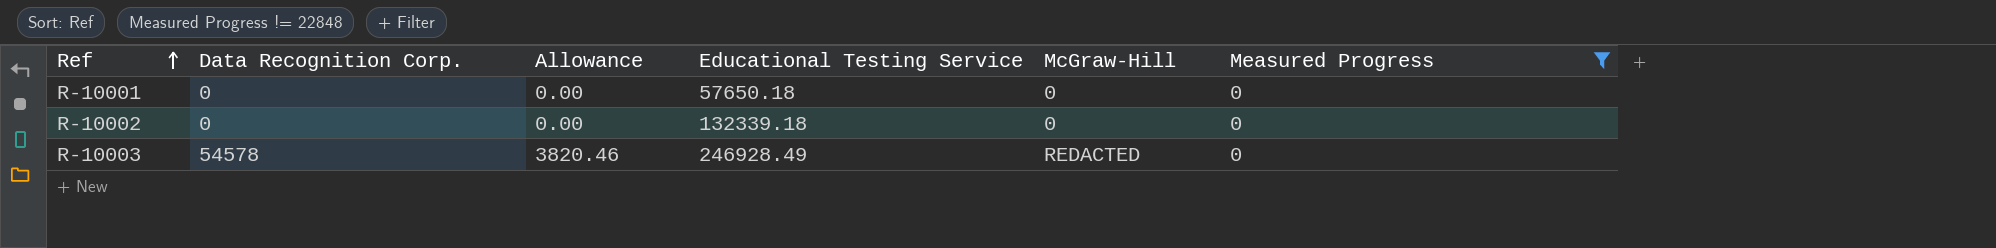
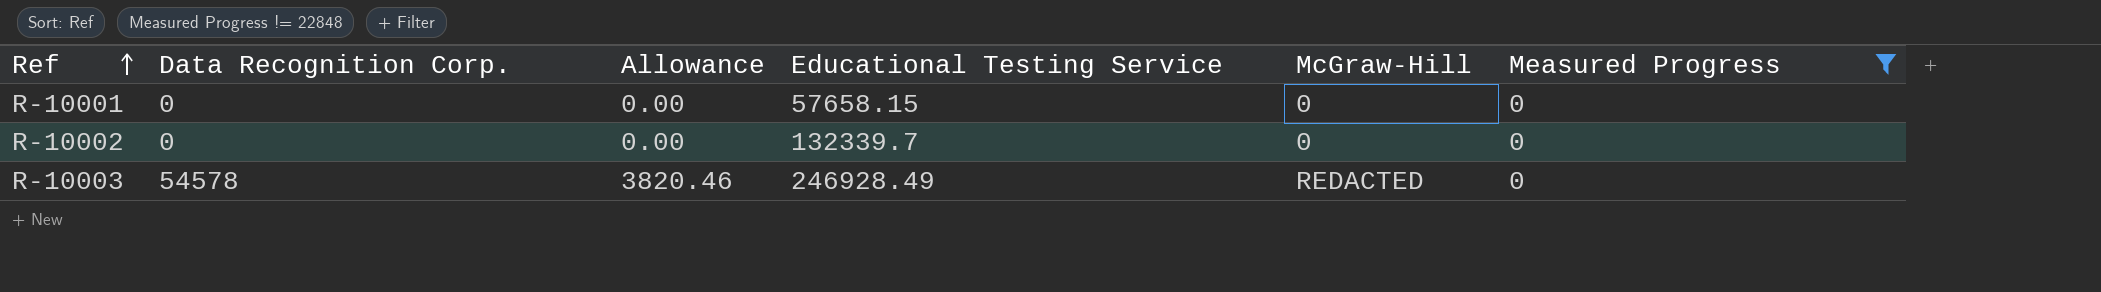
R-10001 | Educational Testing Service: 57650.18 -> 57658.15
R-10002 | Educational Testing Service: 132339.18 -> 132339.7

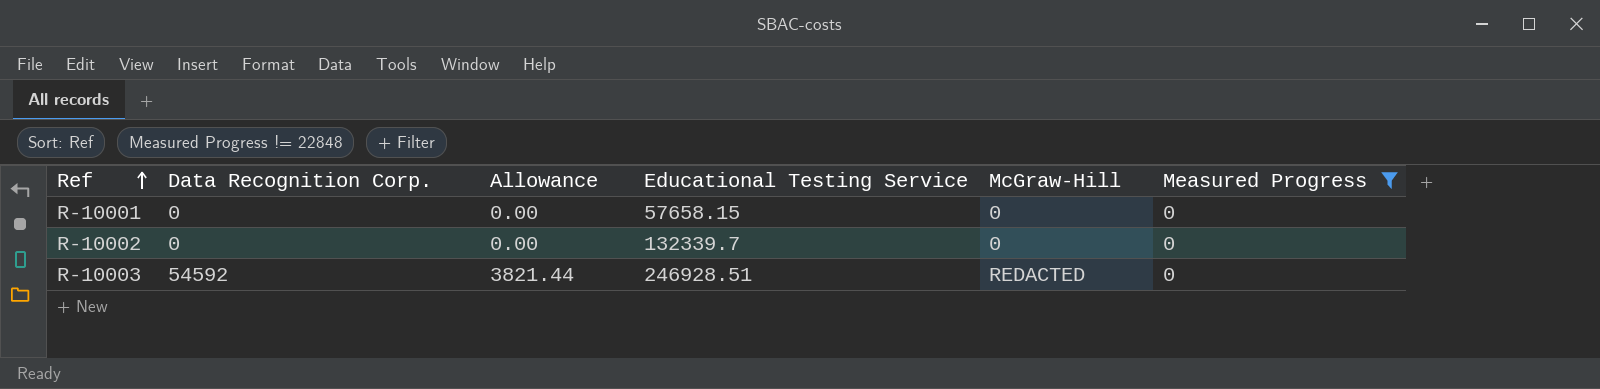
R-10003 | Data Recognition Corp.: 54578 -> 54592
R-10003 | Allowance: 3820.46 -> 3821.44
R-10003 | Educational Testing Service: 246928.49 -> 246928.51

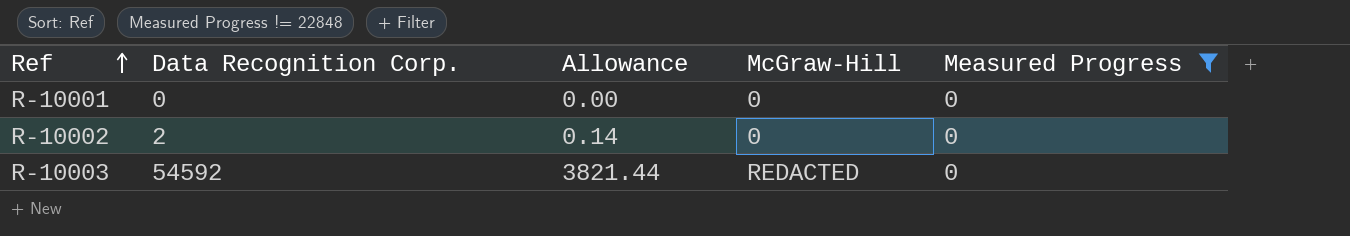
column Educational Testing Service | position: 4 -> none
R-10002 | Data Recognition Corp.: 0 -> 2
R-10002 | Allowance: 0.00 -> 0.14

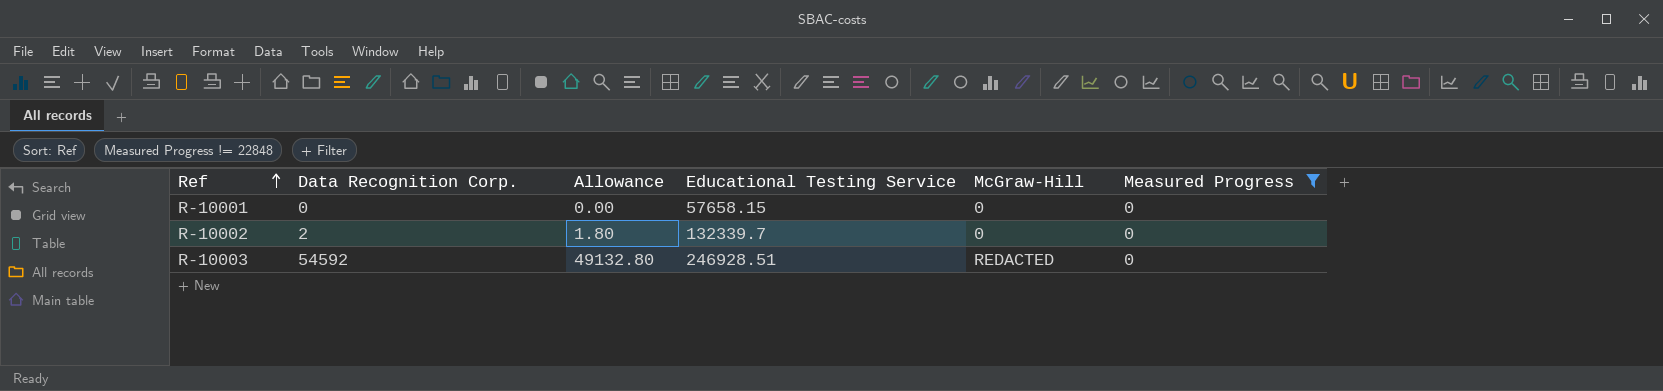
column Allowance | formula: [Data Recognition Corp.] * 0.07 -> [Data Recognition Corp.] * 0.9
column Educational Testing Service | position: none -> 4

